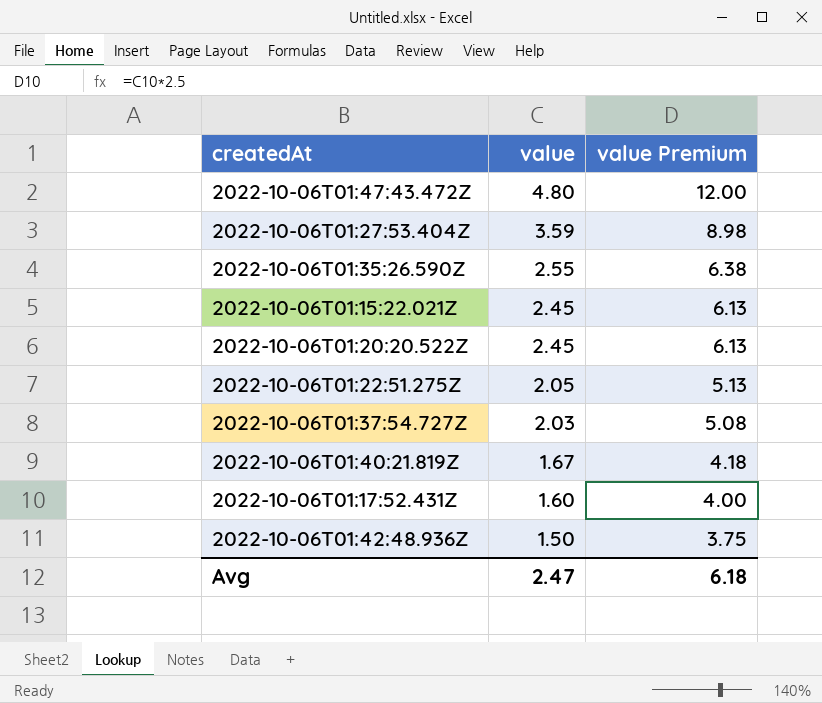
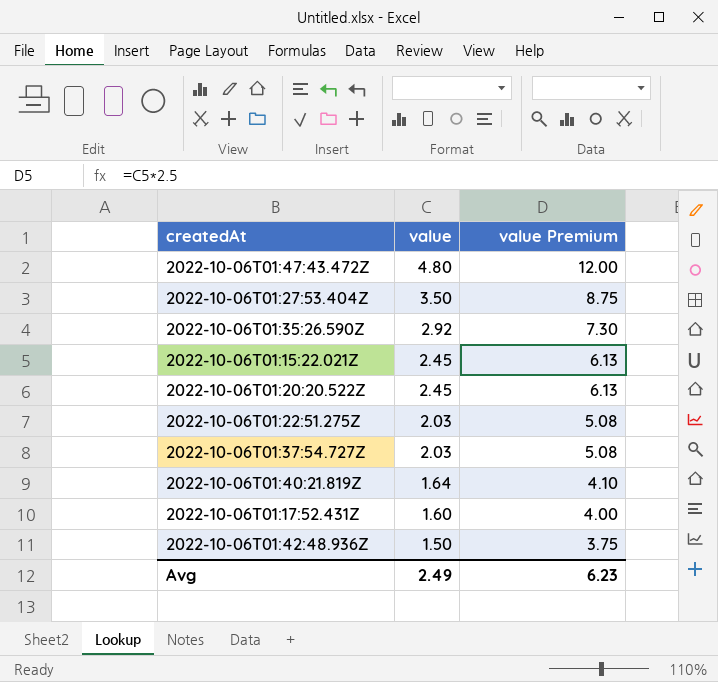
2022-10-06T01:27:53.404Z | value: 3.59 -> 3.50
2022-10-06T01:27:53.404Z | value Premium: 8.98 -> 8.75
2022-10-06T01:35:26.590Z | value: 2.55 -> 2.92
2022-10-06T01:35:26.590Z | value Premium: 6.38 -> 7.30
2022-10-06T01:22:51.275Z | value: 2.05 -> 2.03
2022-10-06T01:22:51.275Z | value Premium: 5.13 -> 5.08
2022-10-06T01:40:21.819Z | value: 1.67 -> 1.64
2022-10-06T01:40:21.819Z | value Premium: 4.18 -> 4.10
Avg | value: 2.47 -> 2.49
Avg | value Premium: 6.18 -> 6.23

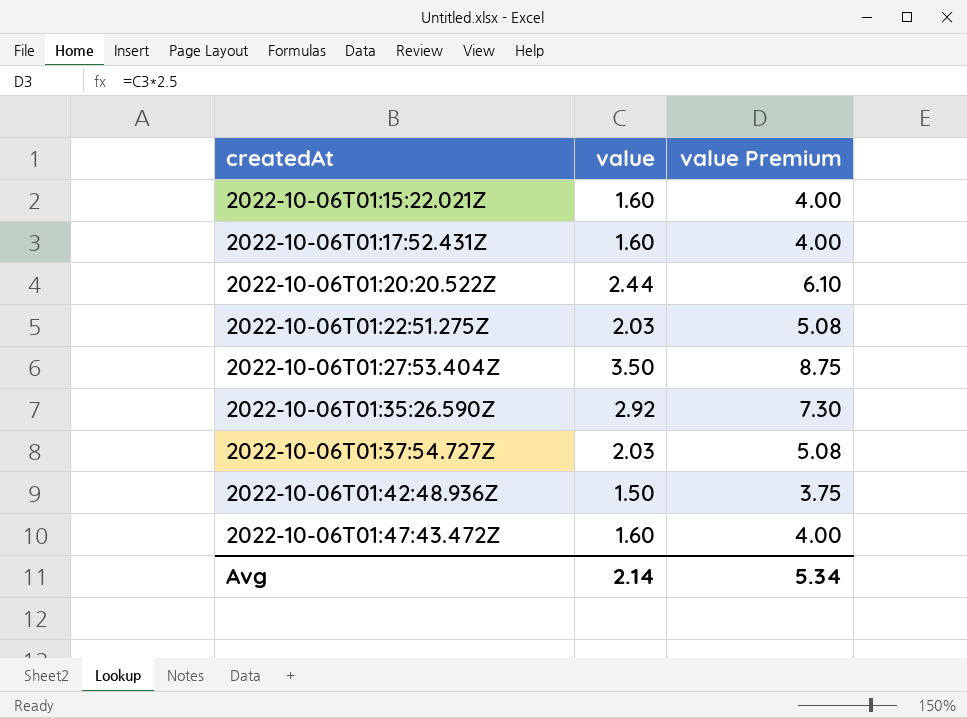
row order: value descending -> createdAt ascending
row 2022-10-06T01:40:21.819Z: 1.64 | 4.10 -> none
2022-10-06T01:15:22.021Z | value: 2.45 -> 1.60
2022-10-06T01:15:22.021Z | value Premium: 6.13 -> 4.00
2022-10-06T01:20:20.522Z | value: 2.45 -> 2.44
2022-10-06T01:20:20.522Z | value Premium: 6.13 -> 6.10
2022-10-06T01:47:43.472Z | value: 4.80 -> 1.60
2022-10-06T01:47:43.472Z | value Premium: 12.00 -> 4.00
Avg | value: 2.49 -> 2.14
Avg | value Premium: 6.23 -> 5.34

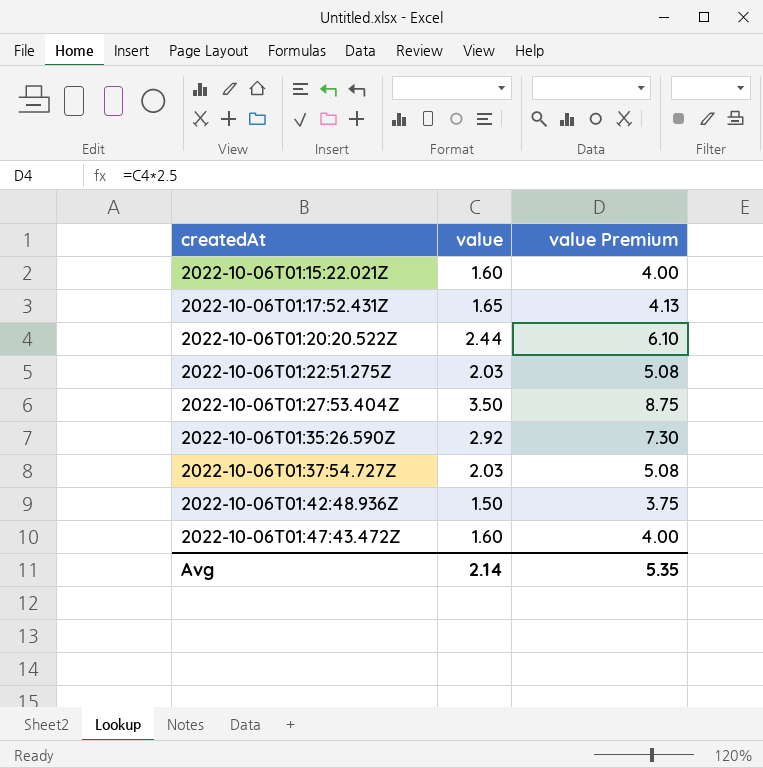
2022-10-06T01:17:52.431Z | value: 1.60 -> 1.65
2022-10-06T01:17:52.431Z | value Premium: 4.00 -> 4.13
Avg | value Premium: 5.34 -> 5.35

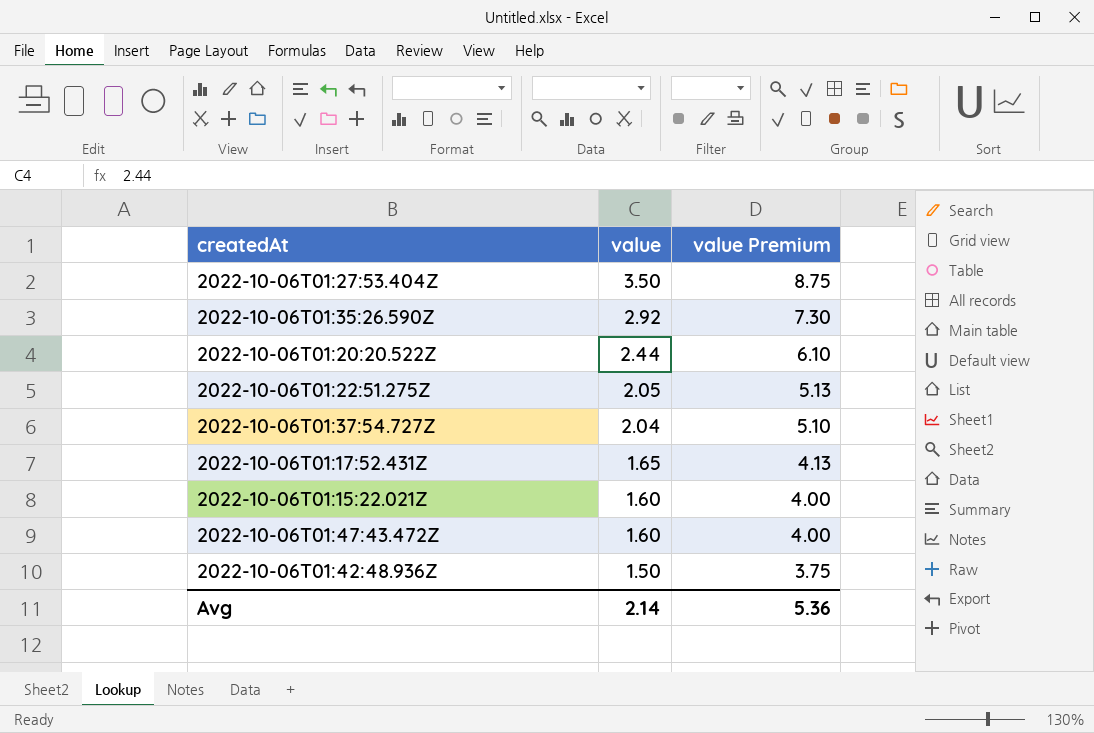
row order: createdAt ascending -> value descending
2022-10-06T01:22:51.275Z | value: 2.03 -> 2.05
2022-10-06T01:22:51.275Z | value Premium: 5.08 -> 5.13
2022-10-06T01:37:54.727Z | value: 2.03 -> 2.04
2022-10-06T01:37:54.727Z | value Premium: 5.08 -> 5.10
Avg | value Premium: 5.35 -> 5.36

